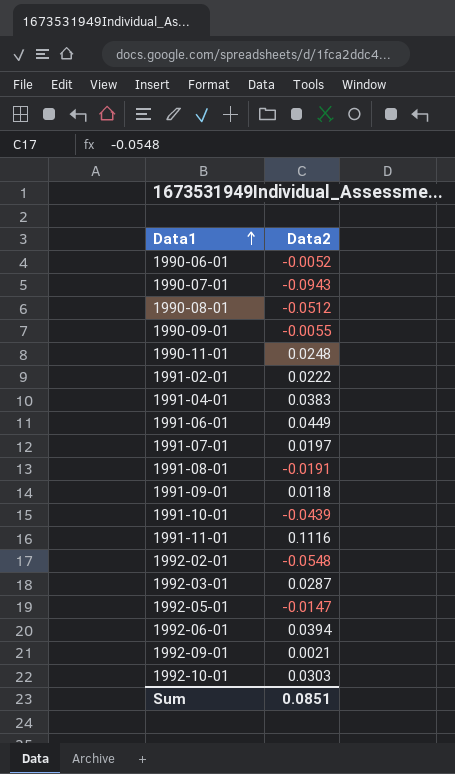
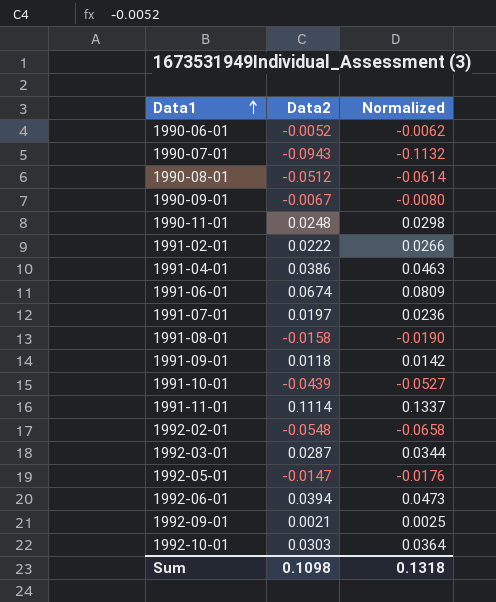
column Normalized | formula: none -> [Data2] * 1.2
1990-09-01 | Data2: -0.0055 -> -0.0067
1991-04-01 | Data2: 0.0383 -> 0.0386
1991-06-01 | Data2: 0.0449 -> 0.0674
1991-08-01 | Data2: -0.0191 -> -0.0158
1991-11-01 | Data2: 0.1116 -> 0.1114
Sum | Data2: 0.0851 -> 0.1098

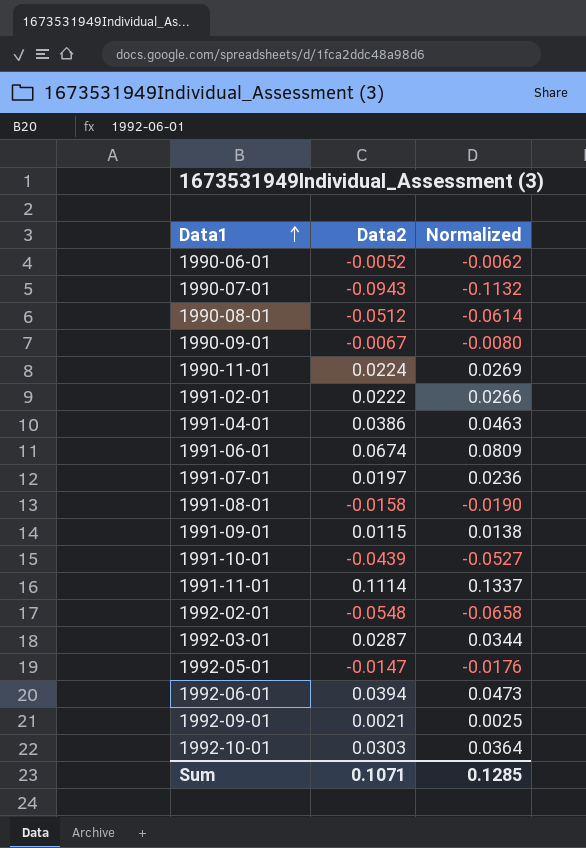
1990-11-01 | Data2: 0.0248 -> 0.0224
1990-11-01 | Normalized: 0.0298 -> 0.0269
1991-09-01 | Data2: 0.0118 -> 0.0115
1991-09-01 | Normalized: 0.0142 -> 0.0138
Sum | Data2: 0.1098 -> 0.1071
Sum | Normalized: 0.1318 -> 0.1285

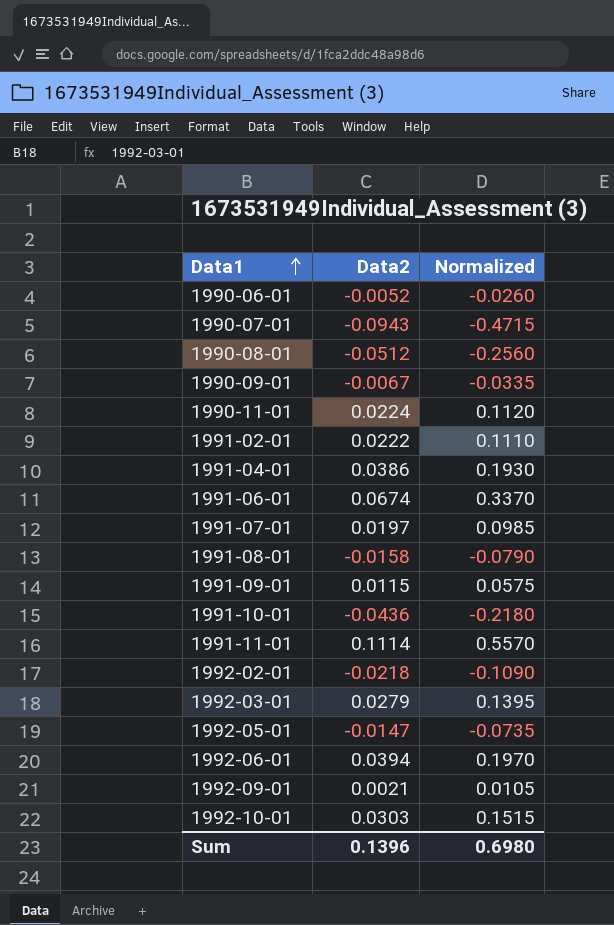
column Normalized | formula: [Data2] * 1.2 -> [Data2] * 5
1991-10-01 | Data2: -0.0439 -> -0.0436
1992-02-01 | Data2: -0.0548 -> -0.0218
1992-03-01 | Data2: 0.0287 -> 0.0279
Sum | Data2: 0.1071 -> 0.1396
Sum | Normalized: 0.1285 -> 0.6980

